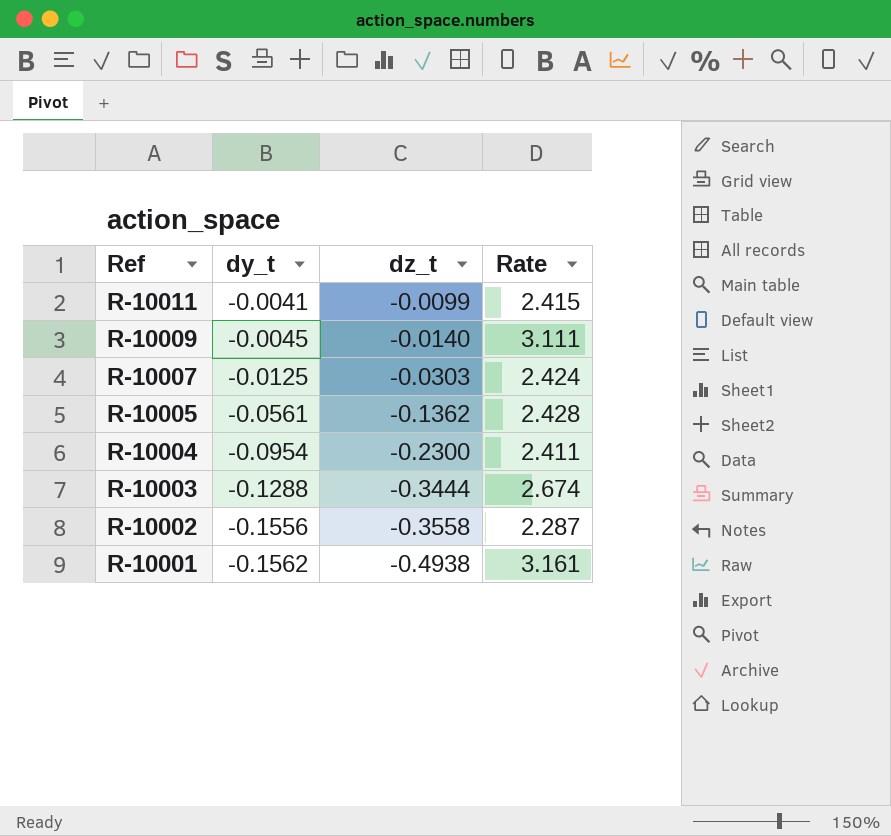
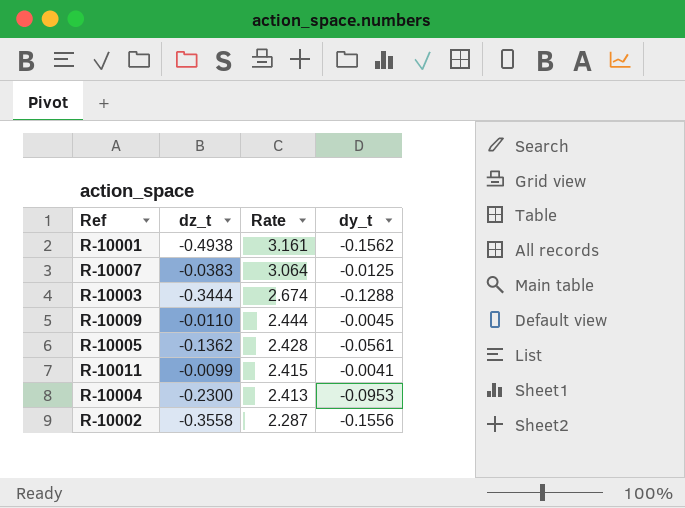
row order: Ref descending -> Rate descending
column dy_t | position: 2 -> 4
R-10007 | dz_t: -0.0303 -> -0.0383
R-10007 | Rate: 2.424 -> 3.064
R-10009 | dz_t: -0.0140 -> -0.0110
R-10009 | Rate: 3.111 -> 2.444
R-10004 | Rate: 2.411 -> 2.413
R-10004 | dy_t: -0.0954 -> -0.0953

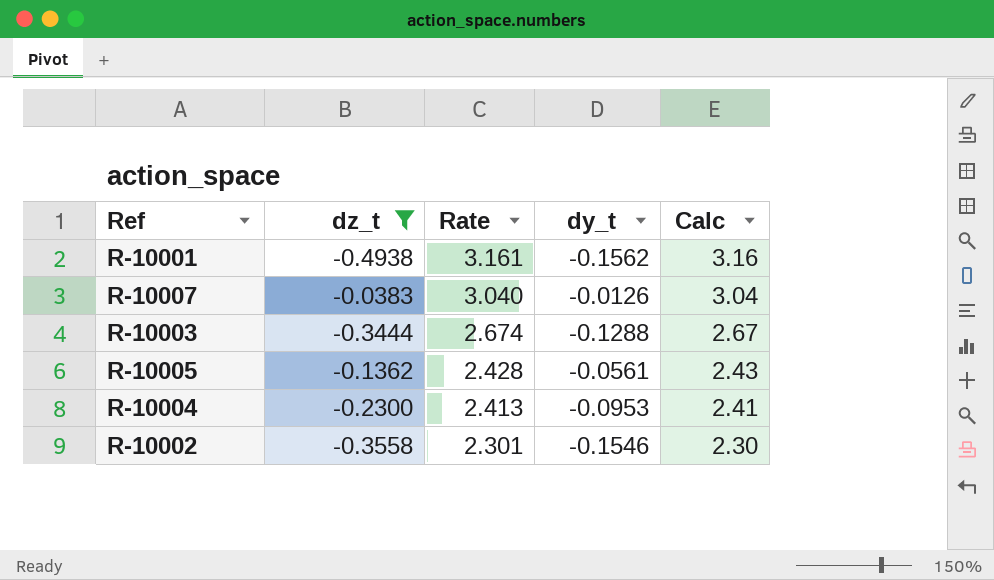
filter: none -> dz_t <= -0.0383
column Calc | formula: none -> [dz_t] / [dy_t]
R-10007 | Rate: 3.064 -> 3.040
R-10007 | dy_t: -0.0125 -> -0.0126
R-10002 | Rate: 2.287 -> 2.301
R-10002 | dy_t: -0.1556 -> -0.1546

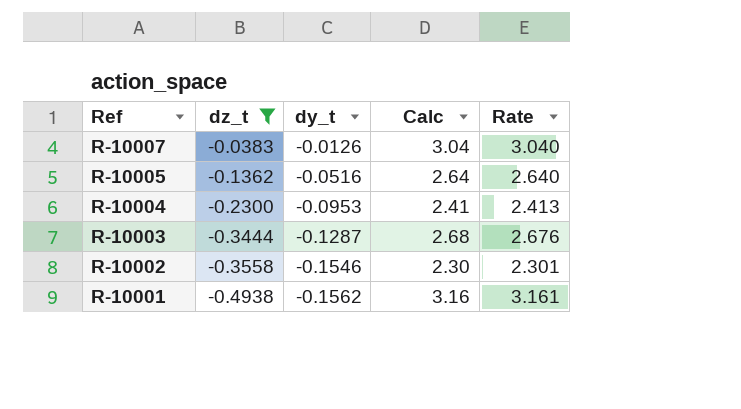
row order: Rate descending -> Ref descending
column Rate | position: 3 -> 5
R-10005 | dy_t: -0.0561 -> -0.0516
R-10005 | Calc: 2.43 -> 2.64
R-10005 | Rate: 2.428 -> 2.640
R-10003 | dy_t: -0.1288 -> -0.1287
R-10003 | Calc: 2.67 -> 2.68
R-10003 | Rate: 2.674 -> 2.676

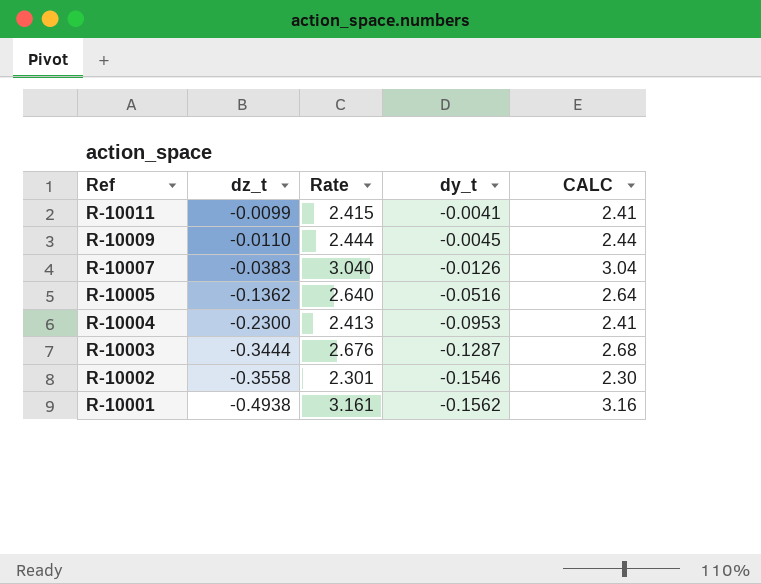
filter: dz_t <= -0.0383 -> none
column Rate | position: 5 -> 3
column name: Calc -> CALC

